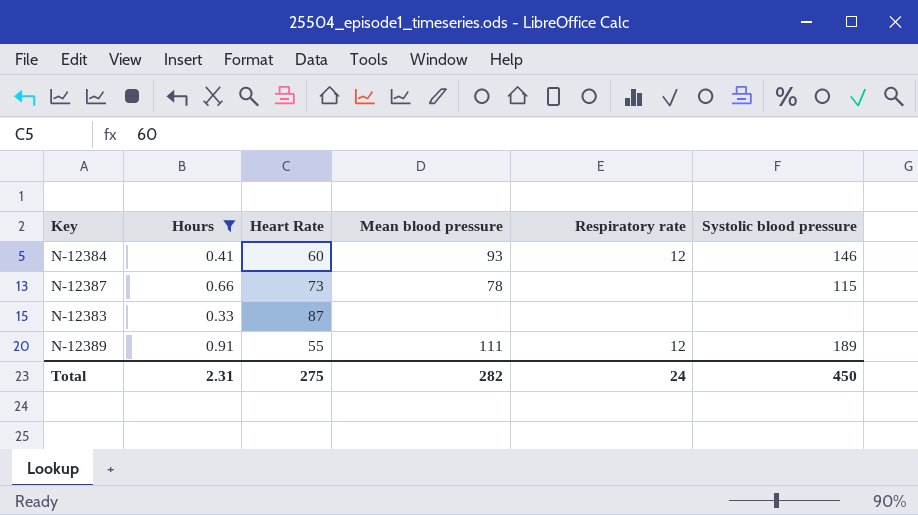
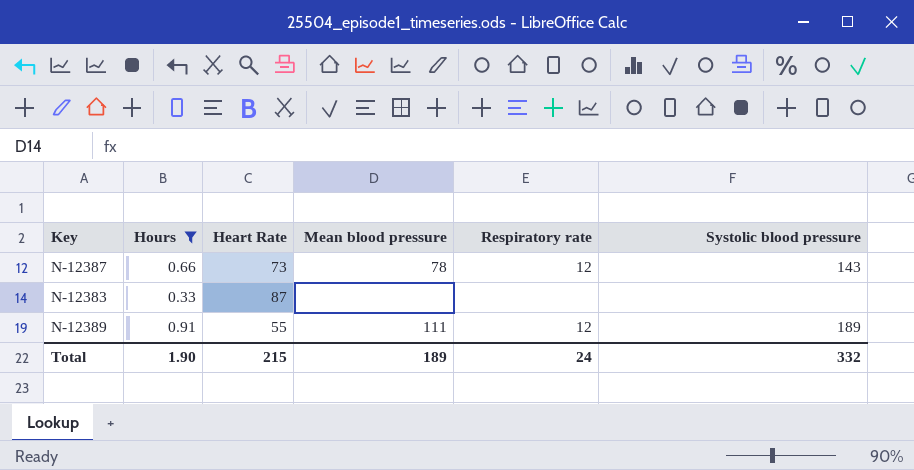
row N-12384: 0.41 | 60 | 93 | 12 | 146 -> none
N-12387 | Respiratory rate: none -> 12
N-12387 | Systolic blood pressure: 115 -> 143
Total | Hours: 2.31 -> 1.90
Total | Heart Rate: 275 -> 215
Total | Mean blood pressure: 282 -> 189
Total | Systolic blood pressure: 450 -> 332

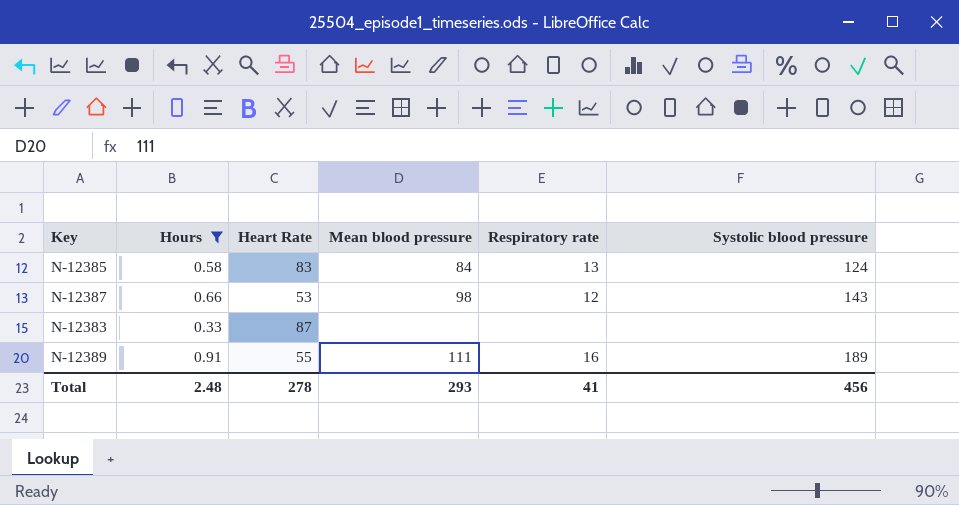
row N-12385: none -> 0.58 | 83 | 84 | 13 | 124
N-12387 | Heart Rate: 73 -> 53
N-12387 | Mean blood pressure: 78 -> 98
N-12389 | Respiratory rate: 12 -> 16
Total | Hours: 1.90 -> 2.48
Total | Heart Rate: 215 -> 278
Total | Mean blood pressure: 189 -> 293
Total | Respiratory rate: 24 -> 41
Total | Systolic blood pressure: 332 -> 456

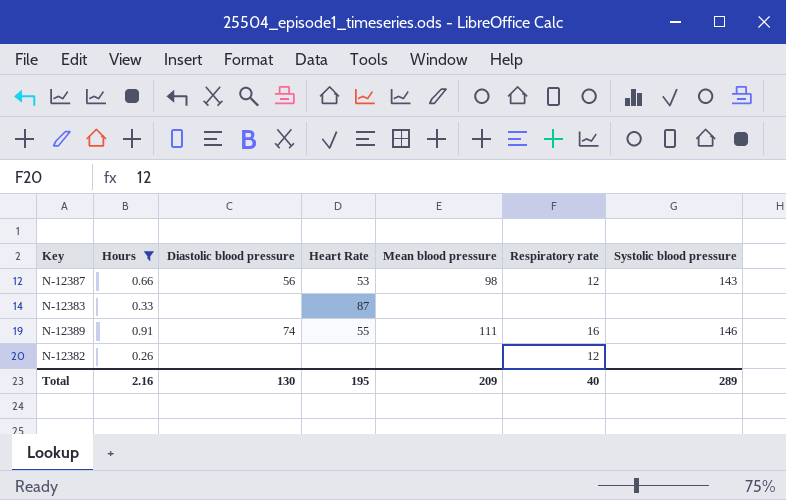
column Diastolic blood pressure | position: none -> 3
row N-12385: 0.58 | 83 | 84 | 13 | 124 -> none
N-12389 | Systolic blood pressure: 189 -> 146
row N-12382: none -> 0.26 | none | none | none | 12 | none
Total | Hours: 2.48 -> 2.16
Total | Heart Rate: 278 -> 195
Total | Mean blood pressure: 293 -> 209
Total | Respiratory rate: 41 -> 40
Total | Systolic blood pressure: 456 -> 289

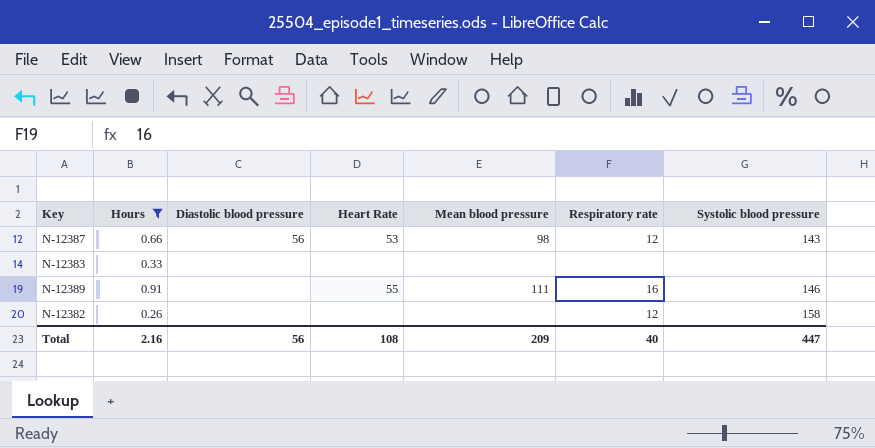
N-12383 | Heart Rate: 87 -> none
N-12389 | Diastolic blood pressure: 74 -> none
N-12382 | Systolic blood pressure: none -> 158
Total | Diastolic blood pressure: 130 -> 56
Total | Heart Rate: 195 -> 108
Total | Systolic blood pressure: 289 -> 447

